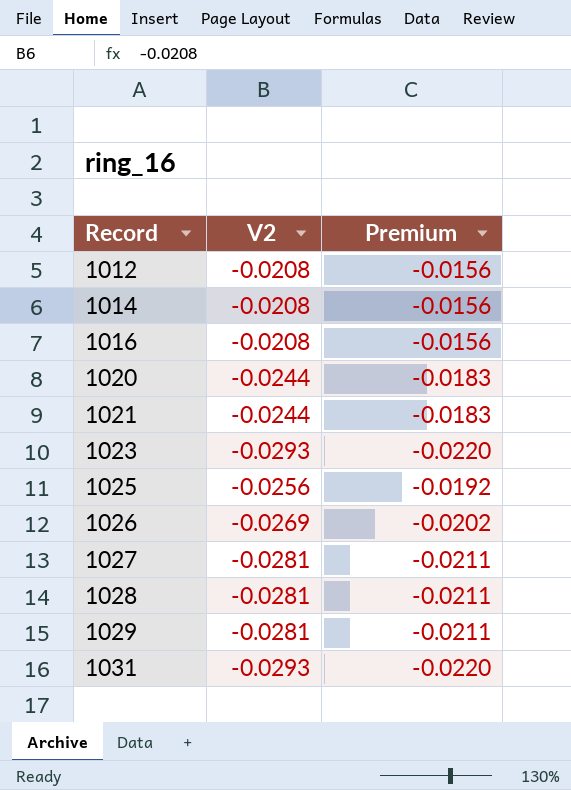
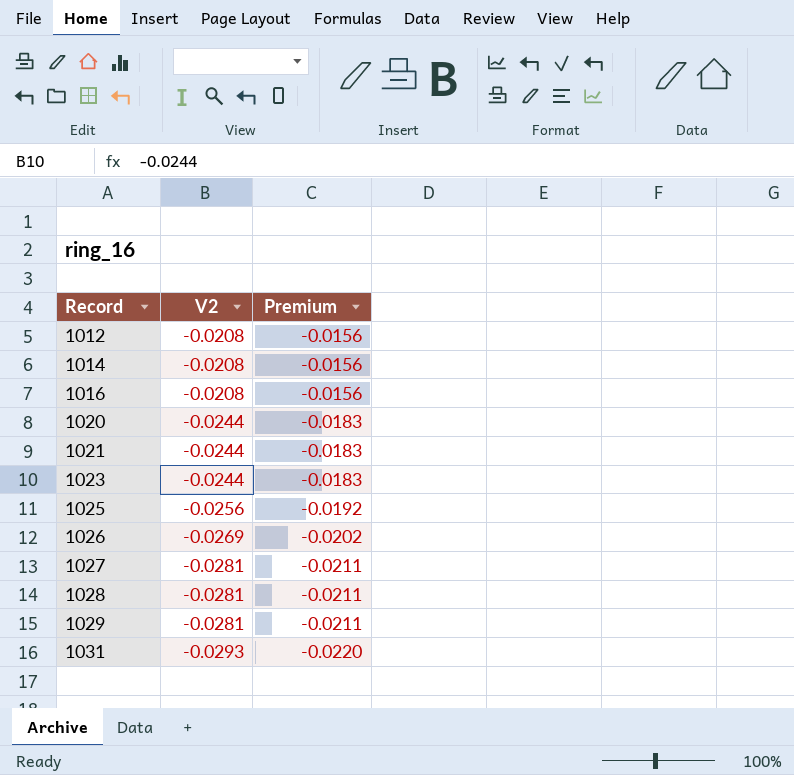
1023 | V2: -0.0293 -> -0.0244
1023 | Premium: -0.0220 -> -0.0183

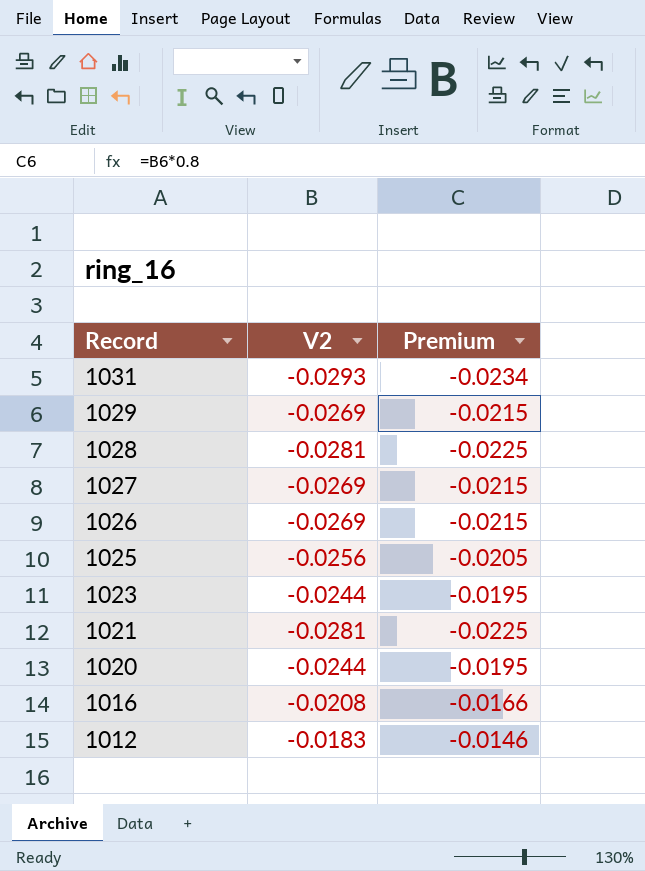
row order: Record ascending -> Record descending
column Premium | formula: [V2] * 0.75 -> [V2] * 0.8
row 1014: -0.0208 | -0.0156 -> none
1029 | V2: -0.0281 -> -0.0269
1027 | V2: -0.0281 -> -0.0269
1021 | V2: -0.0244 -> -0.0281
1012 | V2: -0.0208 -> -0.0183

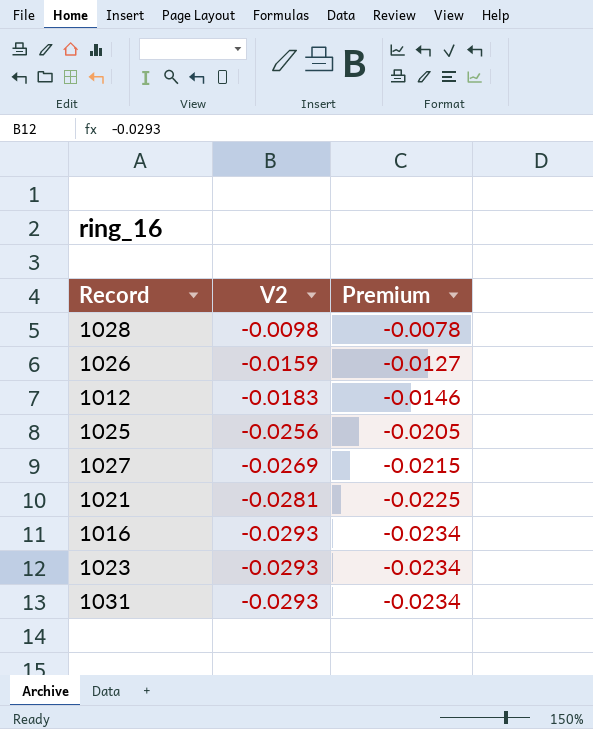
row order: Record descending -> V2 descending
row 1029: -0.0269 | -0.0215 -> none
row 1020: -0.0244 | -0.0195 -> none
1028 | V2: -0.0281 -> -0.0098
1028 | Premium: -0.0225 -> -0.0078
1026 | V2: -0.0269 -> -0.0159
1026 | Premium: -0.0215 -> -0.0127
1016 | V2: -0.0208 -> -0.0293
1016 | Premium: -0.0166 -> -0.0234
1023 | V2: -0.0244 -> -0.0293
1023 | Premium: -0.0195 -> -0.0234

